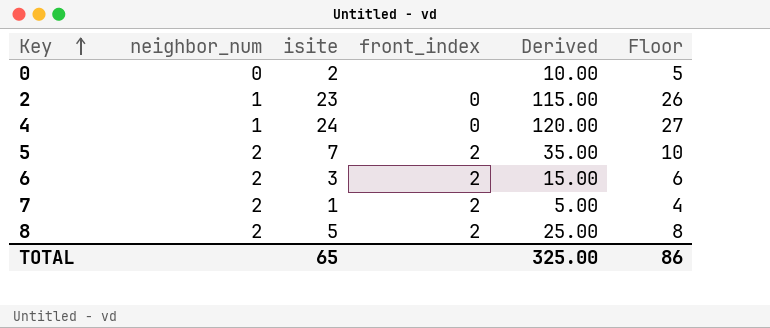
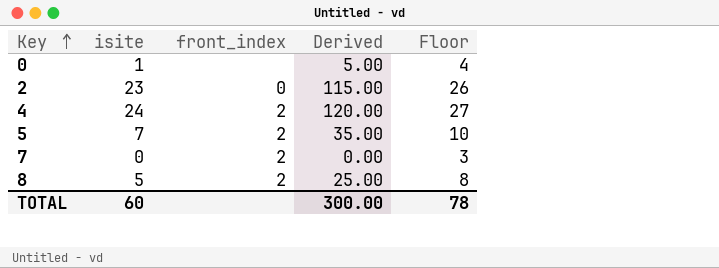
column neighbor_num | position: 2 -> none
row 6: 2 | 3 | 2 | 15.00 | 6 -> none
0 | isite: 2 -> 1
0 | Derived: 10.00 -> 5.00
0 | Floor: 5 -> 4
4 | front_index: 0 -> 2
7 | isite: 1 -> 0
7 | Derived: 5.00 -> 0.00
7 | Floor: 4 -> 3
TOTAL | isite: 65 -> 60
TOTAL | Derived: 325.00 -> 300.00
TOTAL | Floor: 86 -> 78

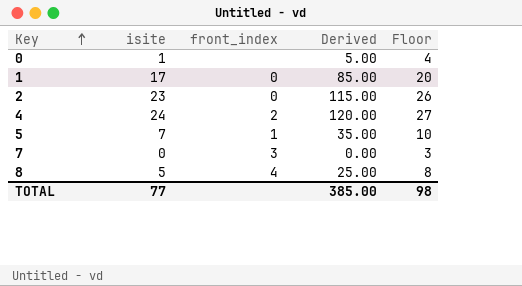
row 1: none -> 17 | 0 | 85.00 | 20
5 | front_index: 2 -> 1
7 | front_index: 2 -> 3
8 | front_index: 2 -> 4
TOTAL | isite: 60 -> 77
TOTAL | Derived: 300.00 -> 385.00
TOTAL | Floor: 78 -> 98

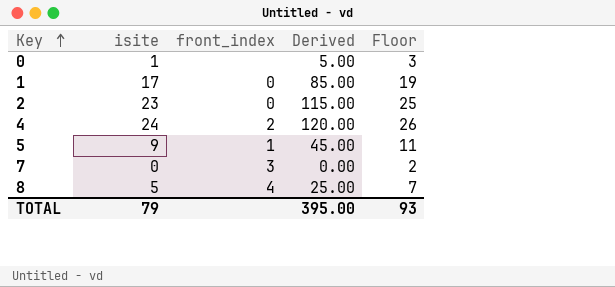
column Floor | formula: [isite] + 3 -> [isite] + 2
5 | isite: 7 -> 9
5 | Derived: 35.00 -> 45.00
TOTAL | isite: 77 -> 79
TOTAL | Derived: 385.00 -> 395.00
TOTAL | Floor: 98 -> 93

